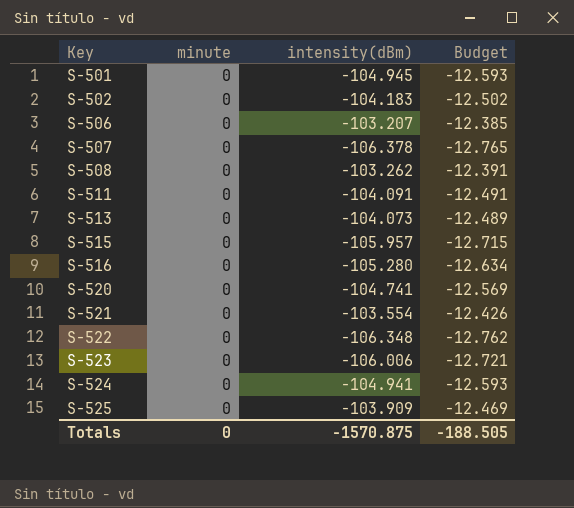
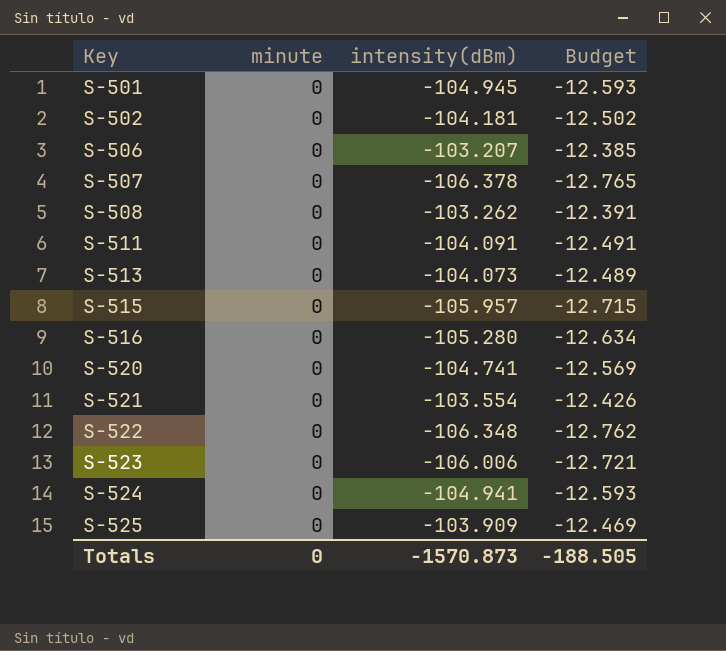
S-502 | intensity(dBm): -104.183 -> -104.181
Totals | intensity(dBm): -1570.875 -> -1570.873

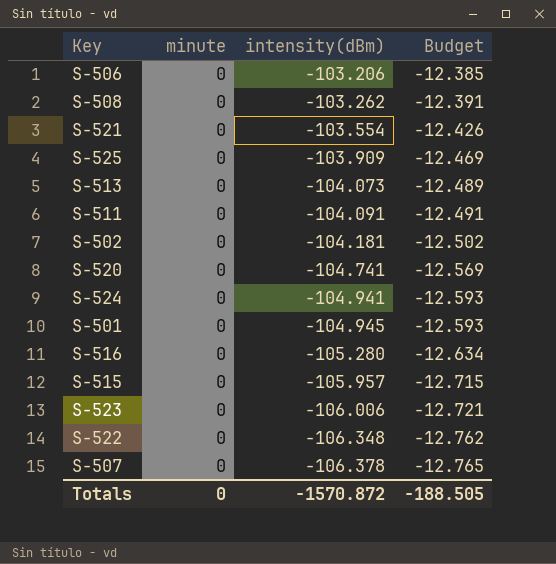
row order: Key ascending -> intensity(dBm) descending
S-506 | intensity(dBm): -103.207 -> -103.206
Totals | intensity(dBm): -1570.873 -> -1570.872

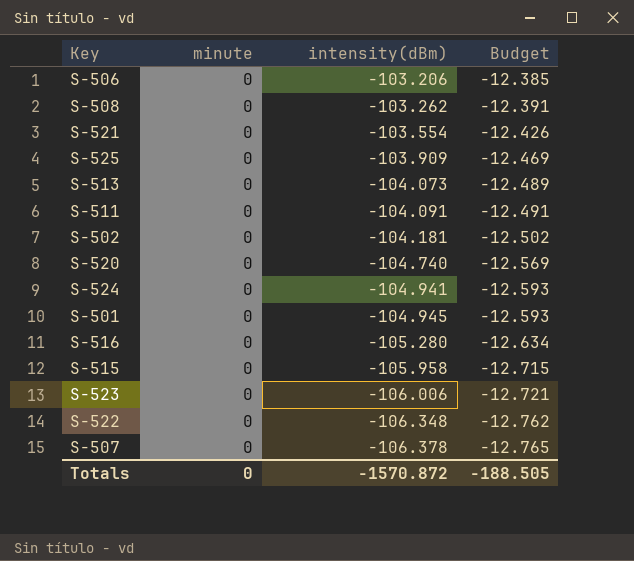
S-520 | intensity(dBm): -104.741 -> -104.740
S-515 | intensity(dBm): -105.957 -> -105.958

